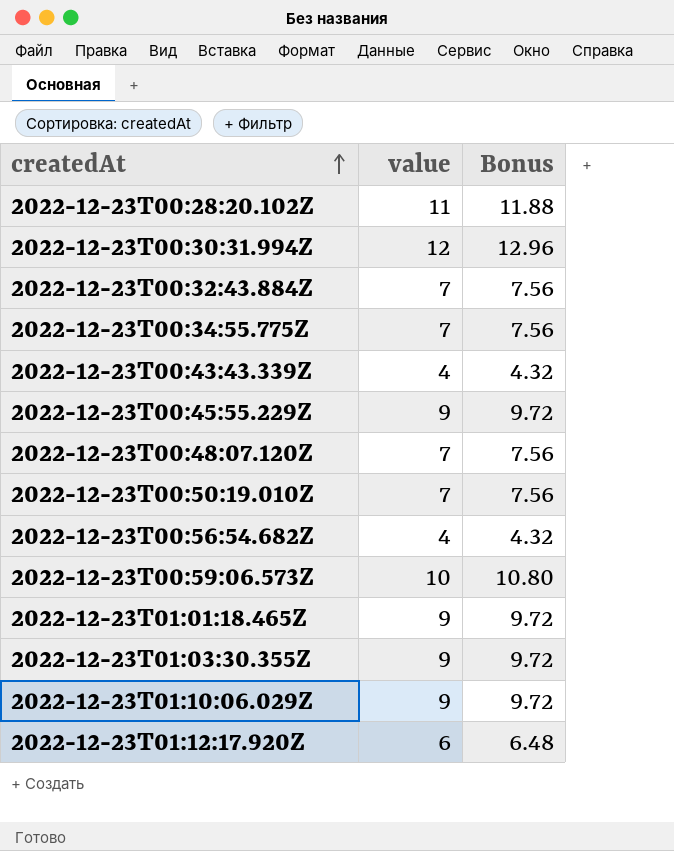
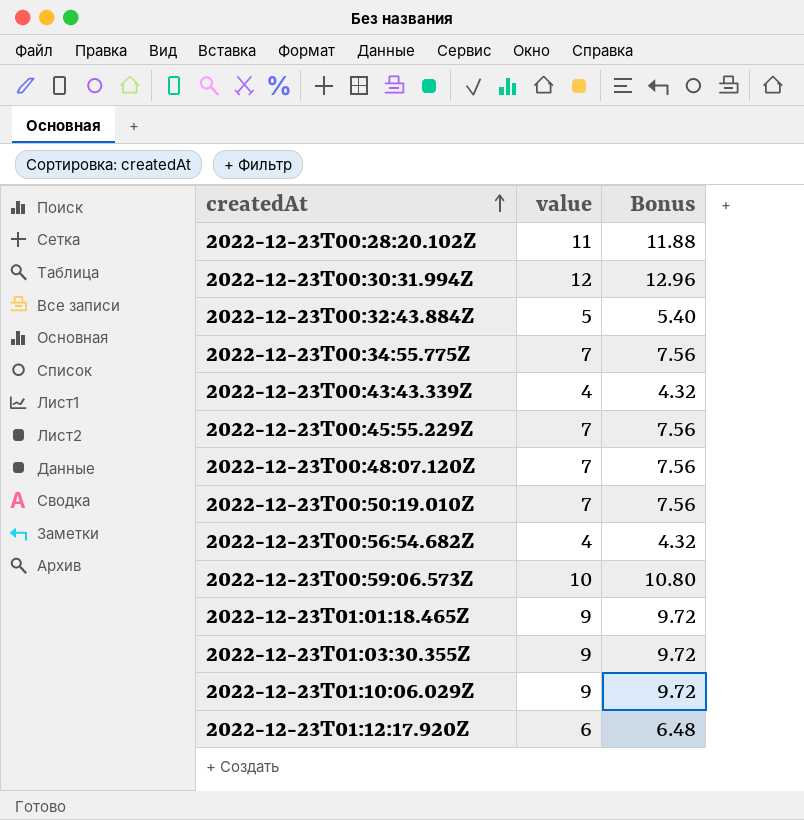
2022-12-23T00:32:43.884Z | value: 7 -> 5
2022-12-23T00:32:43.884Z | Bonus: 7.56 -> 5.40
2022-12-23T00:45:55.229Z | value: 9 -> 7
2022-12-23T00:45:55.229Z | Bonus: 9.72 -> 7.56

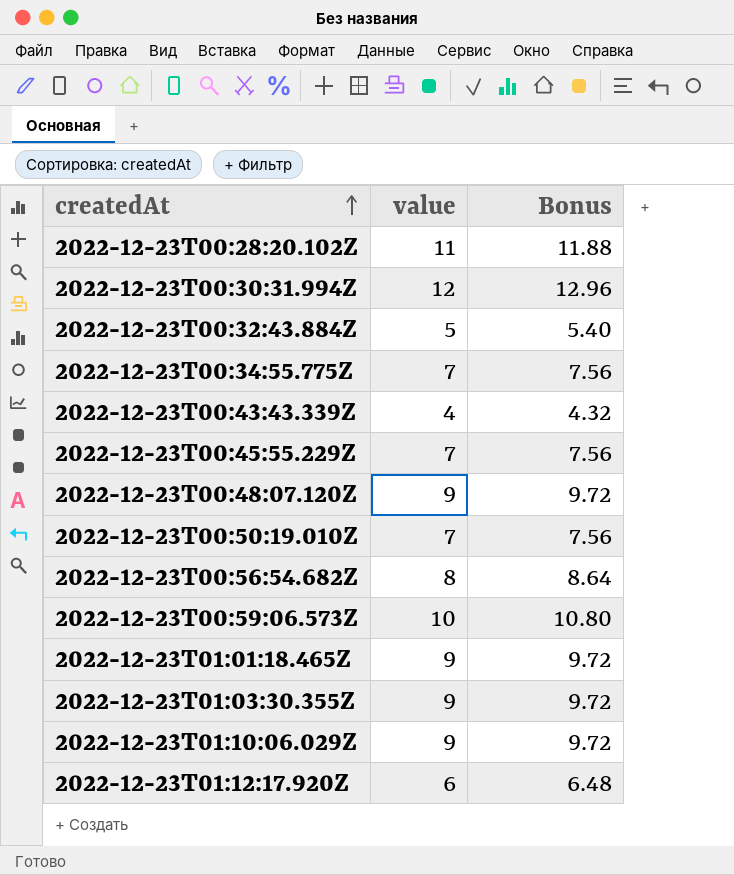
2022-12-23T00:48:07.120Z | value: 7 -> 9
2022-12-23T00:48:07.120Z | Bonus: 7.56 -> 9.72
2022-12-23T00:56:54.682Z | value: 4 -> 8
2022-12-23T00:56:54.682Z | Bonus: 4.32 -> 8.64

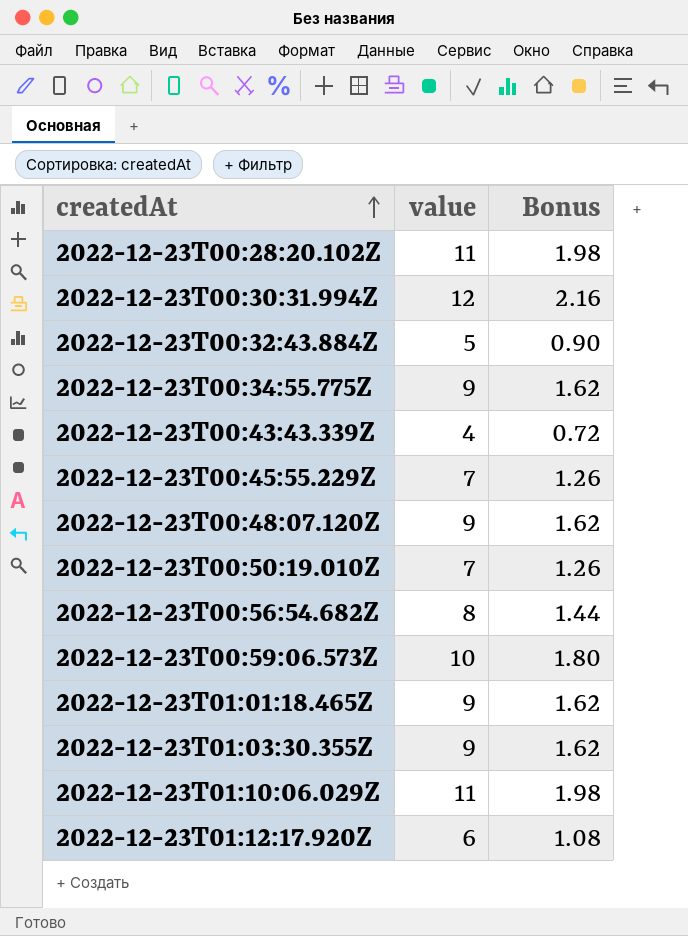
column Bonus | formula: [value] * 1.08 -> [value] * 0.18
2022-12-23T00:34:55.775Z | value: 7 -> 9
2022-12-23T01:10:06.029Z | value: 9 -> 11

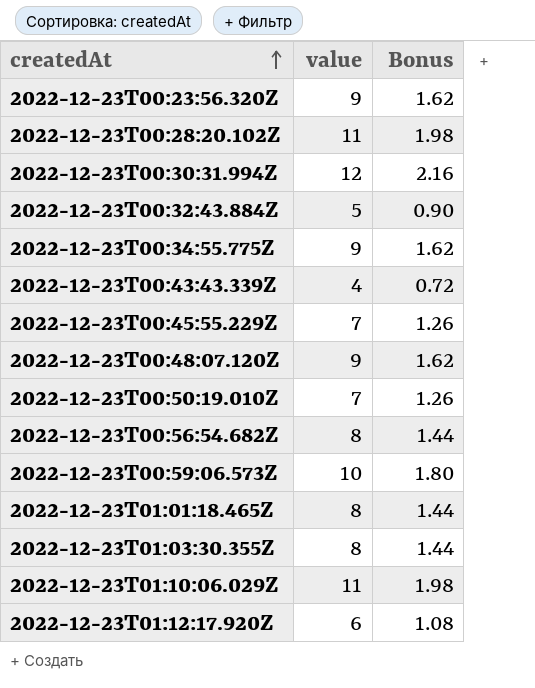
row 2022-12-23T00:23:56.320Z: none -> 9 | 1.62
2022-12-23T01:01:18.465Z | value: 9 -> 8
2022-12-23T01:01:18.465Z | Bonus: 1.62 -> 1.44
2022-12-23T01:03:30.355Z | value: 9 -> 8
2022-12-23T01:03:30.355Z | Bonus: 1.62 -> 1.44

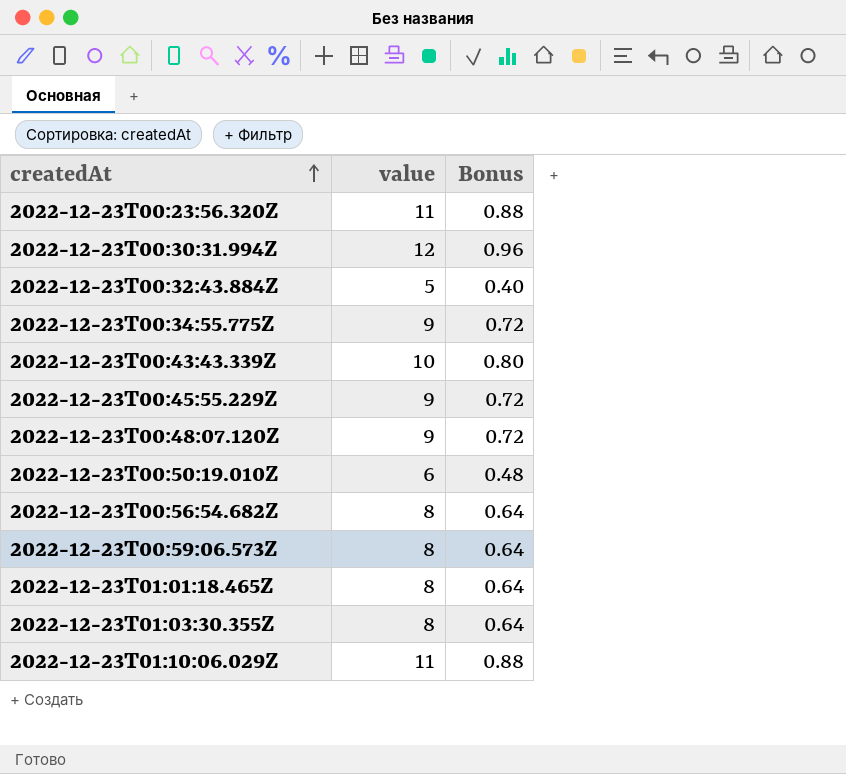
column Bonus | formula: [value] * 0.18 -> [value] * 0.08
row 2022-12-23T00:28:20.102Z: 11 | 1.98 -> none
row 2022-12-23T01:12:17.920Z: 6 | 1.08 -> none
2022-12-23T00:23:56.320Z | value: 9 -> 11
2022-12-23T00:43:43.339Z | value: 4 -> 10
2022-12-23T00:45:55.229Z | value: 7 -> 9
2022-12-23T00:50:19.010Z | value: 7 -> 6
2022-12-23T00:59:06.573Z | value: 10 -> 8

